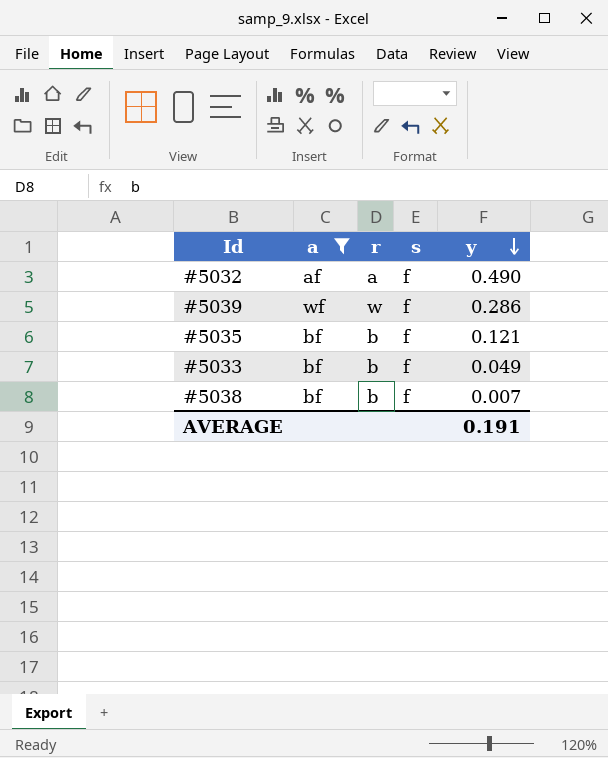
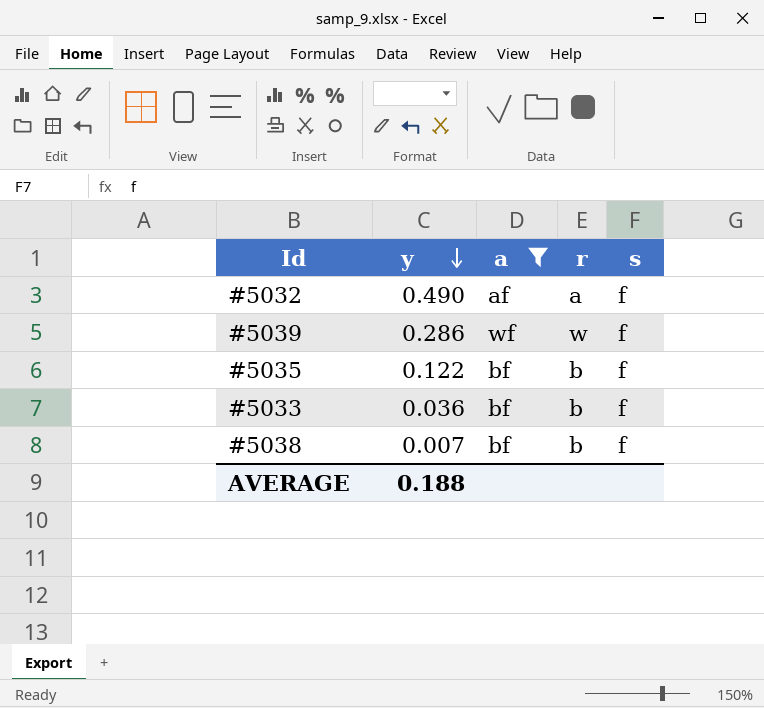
column y | position: 5 -> 2
#5035 | y: 0.121 -> 0.122
#5033 | y: 0.049 -> 0.036
AVERAGE | y: 0.191 -> 0.188

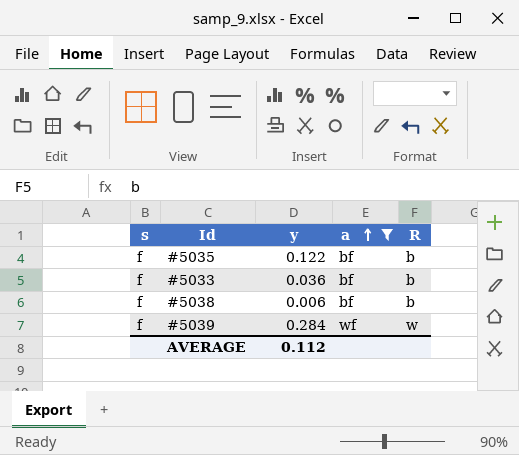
row order: y descending -> a ascending
column s | position: 5 -> 1
column name: r -> R
row #5032: 0.490 | af | a | f -> none
#5038 | y: 0.007 -> 0.006
#5039 | y: 0.286 -> 0.284
AVERAGE | y: 0.188 -> 0.112

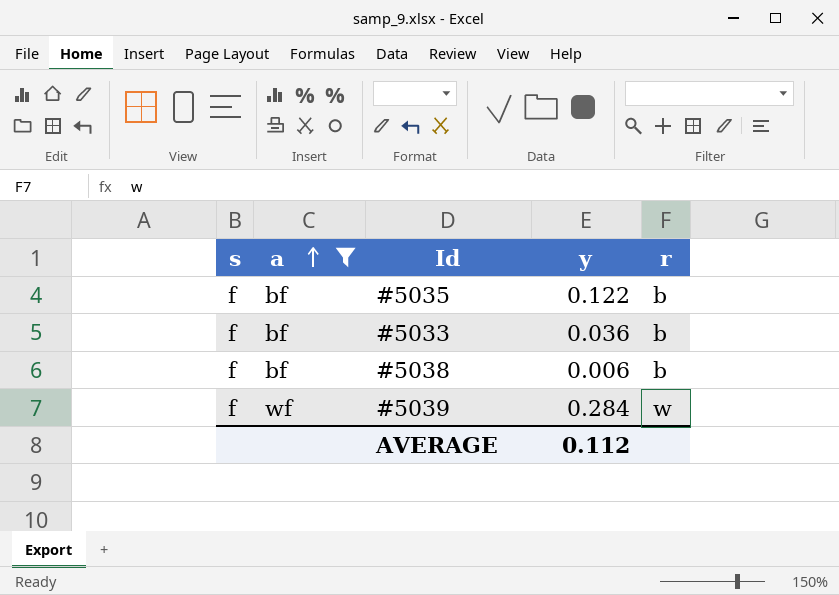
column a | position: 4 -> 2
column name: R -> r

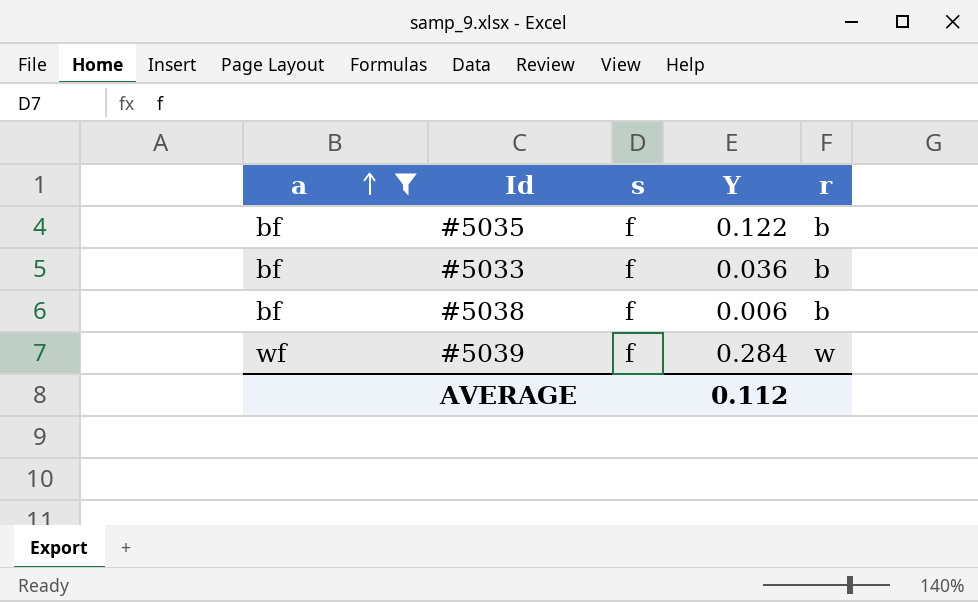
column s | position: 1 -> 3
column name: y -> Y

